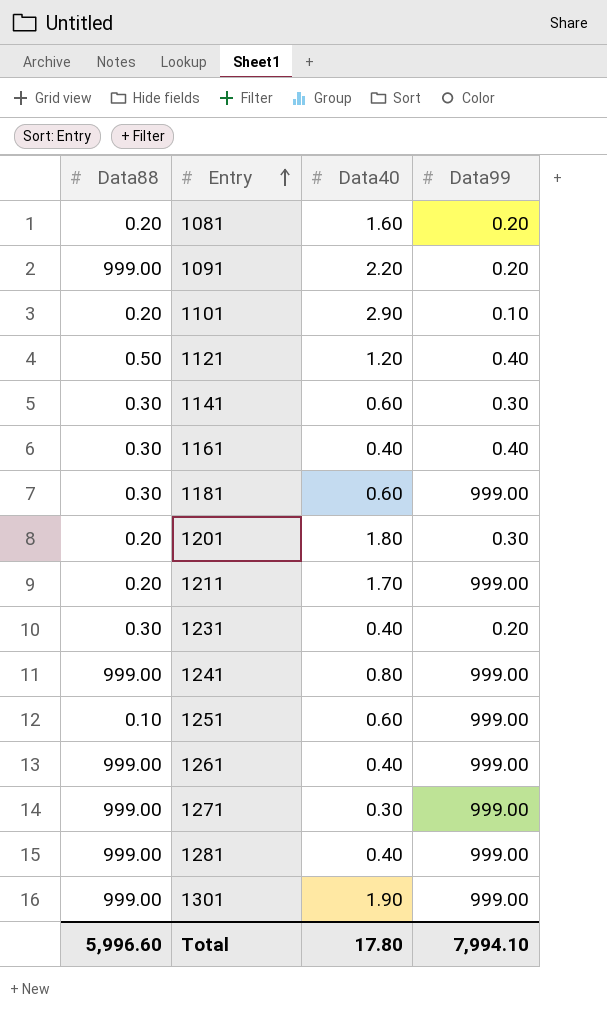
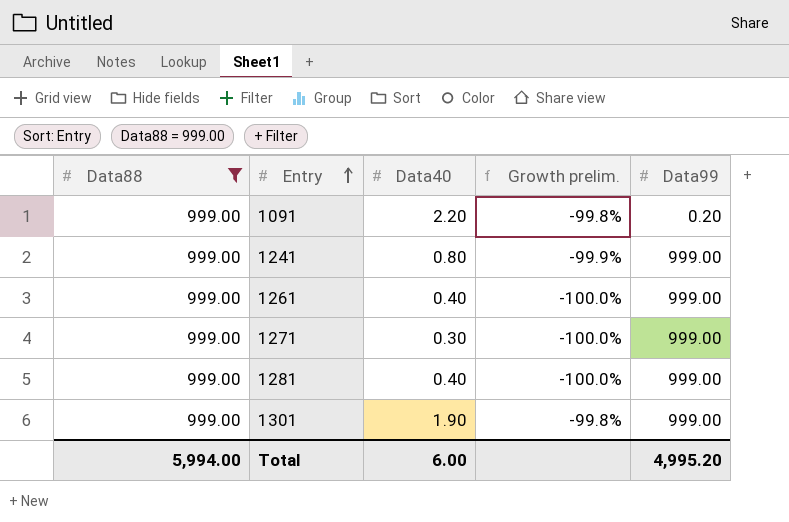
filter: none -> Data88 = 999.00
column Growth prelim. | formula: none -> ([Data40] - [Data88]) / [Data88]
Total | Data88: 5,996.60 -> 5,994.00
Total | Data40: 17.80 -> 6.00
Total | Data99: 7,994.10 -> 4,995.20

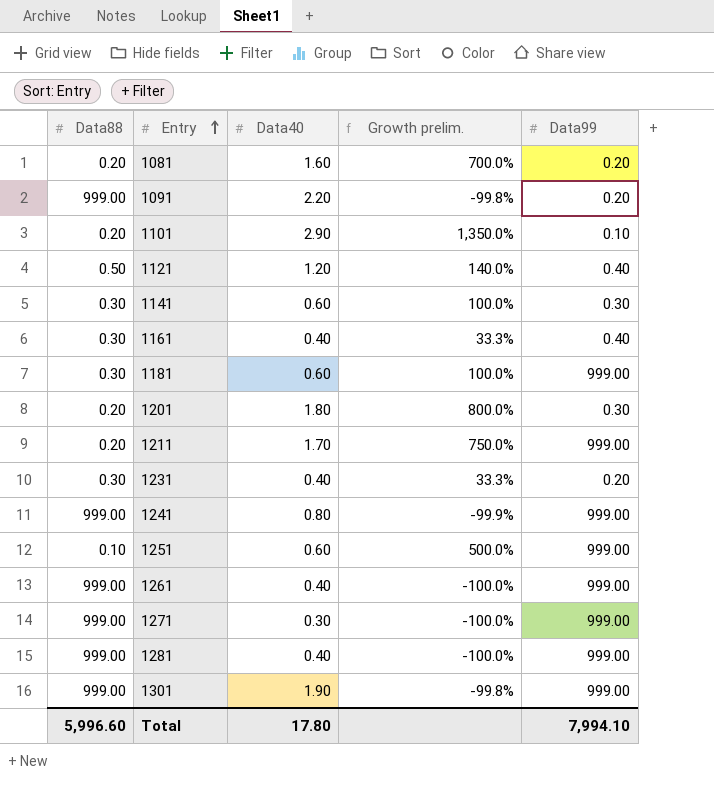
filter: Data88 = 999.00 -> none
Total | Data88: 5,994.00 -> 5,996.60
Total | Data40: 6.00 -> 17.80
Total | Data99: 4,995.20 -> 7,994.10

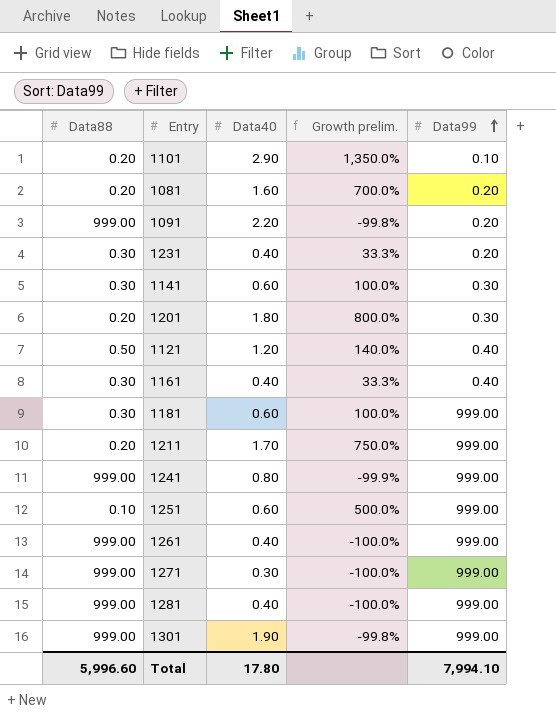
row order: Entry ascending -> Data99 ascending

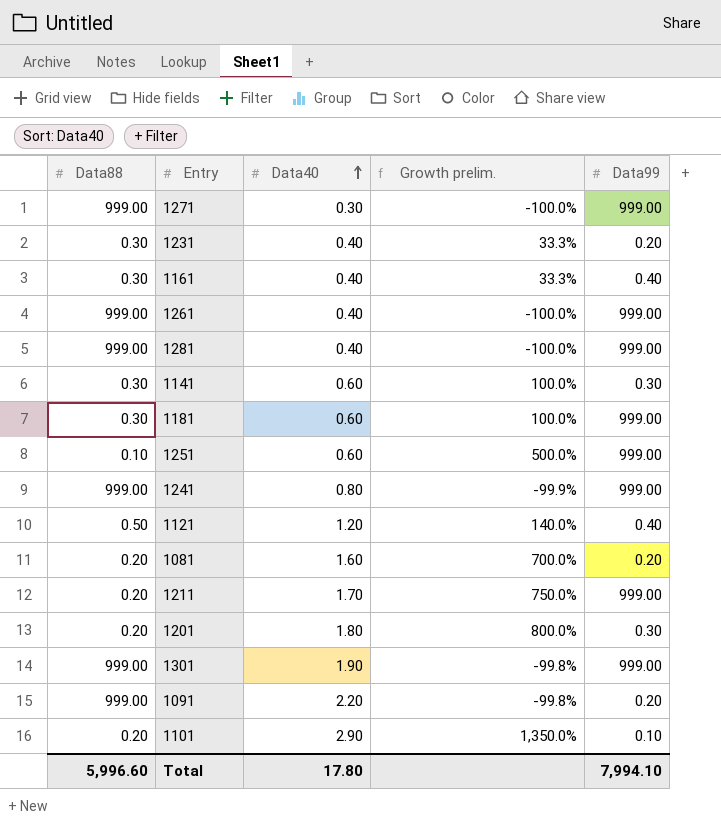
row order: Data99 ascending -> Data40 ascending

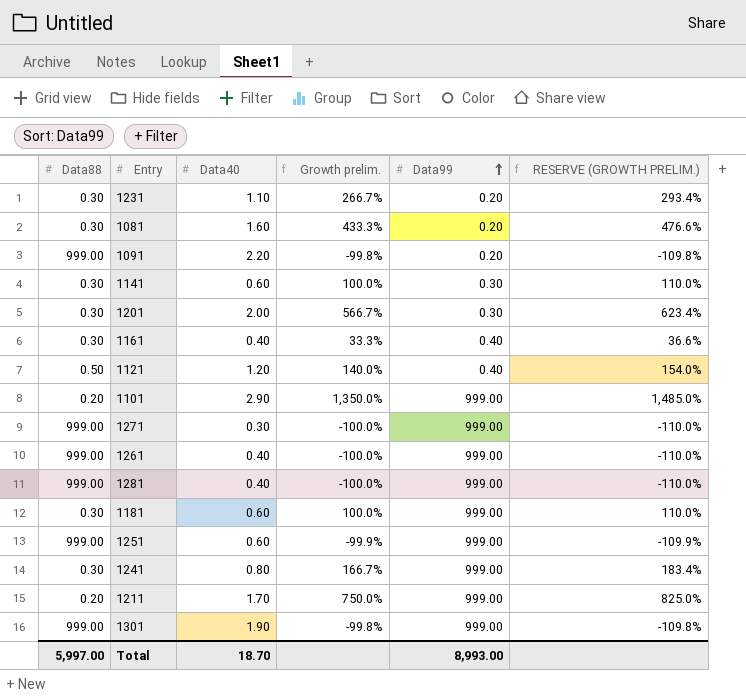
row order: Data40 ascending -> Data99 ascending
column RESERVE (GROWTH PRELIM.) | formula: none -> [Growth prelim.] * 1.1
1231 | Data40: 0.40 -> 1.10
1231 | Growth prelim.: 33.3% -> 266.7%
1081 | Data88: 0.20 -> 0.30
1081 | Growth prelim.: 700.0% -> 433.3%
1201 | Data88: 0.20 -> 0.30
1201 | Data40: 1.80 -> 2.00
1201 | Growth prelim.: 800.0% -> 566.7%
1101 | Data99: 0.10 -> 999.00
1251 | Data88: 0.10 -> 999.00
1251 | Growth prelim.: 500.0% -> -99.9%
1241 | Data88: 999.00 -> 0.30
1241 | Growth prelim.: -99.9% -> 166.7%
Total | Data88: 5,996.60 -> 5,997.00
Total | Data40: 17.80 -> 18.70
Total | Data99: 7,994.10 -> 8,993.00

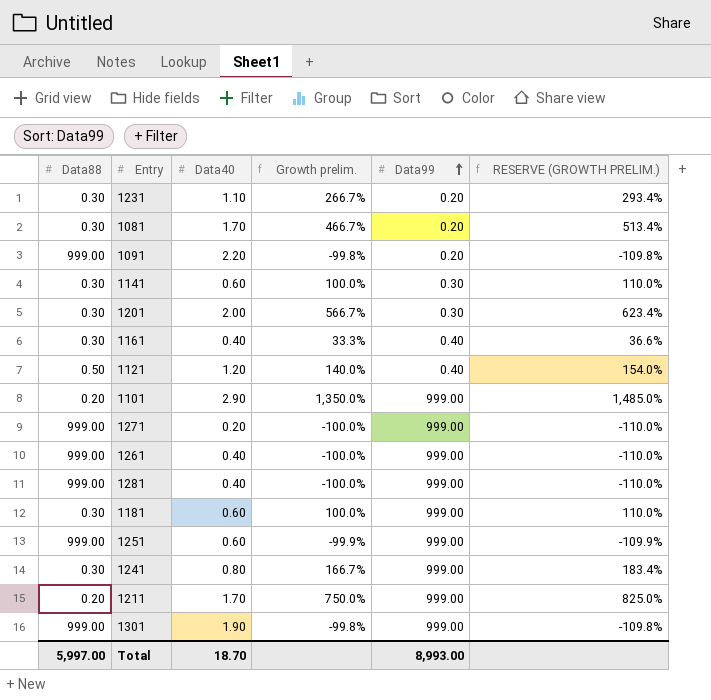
1081 | Data40: 1.60 -> 1.70
1081 | Growth prelim.: 433.3% -> 466.7%
1081 | RESERVE (GROWTH PRELIM.): 476.6% -> 513.4%
1271 | Data40: 0.30 -> 0.20

